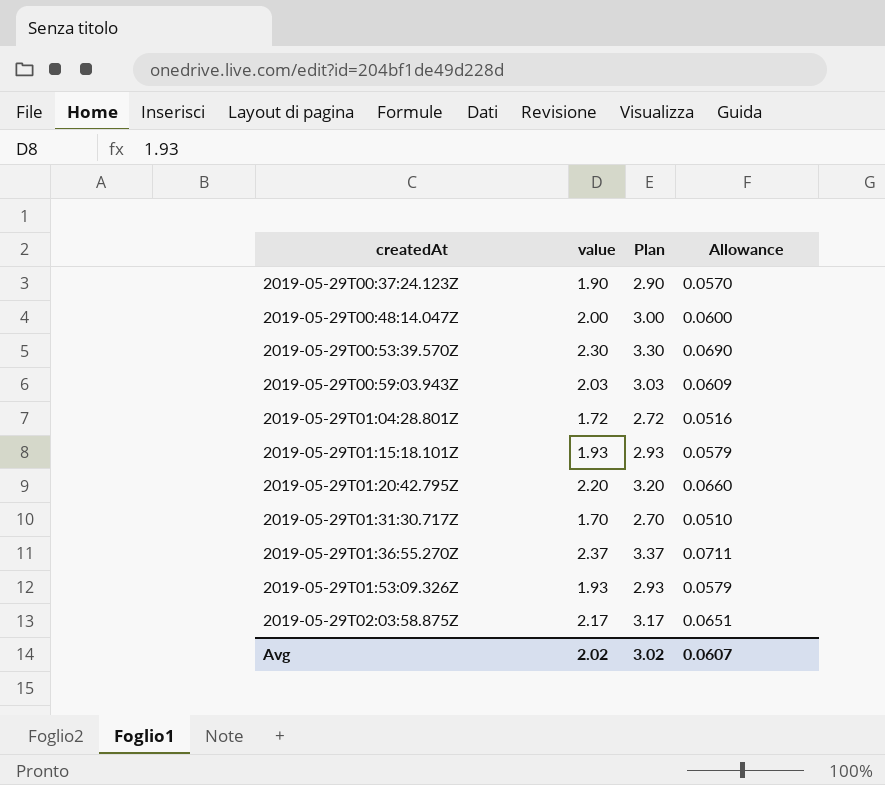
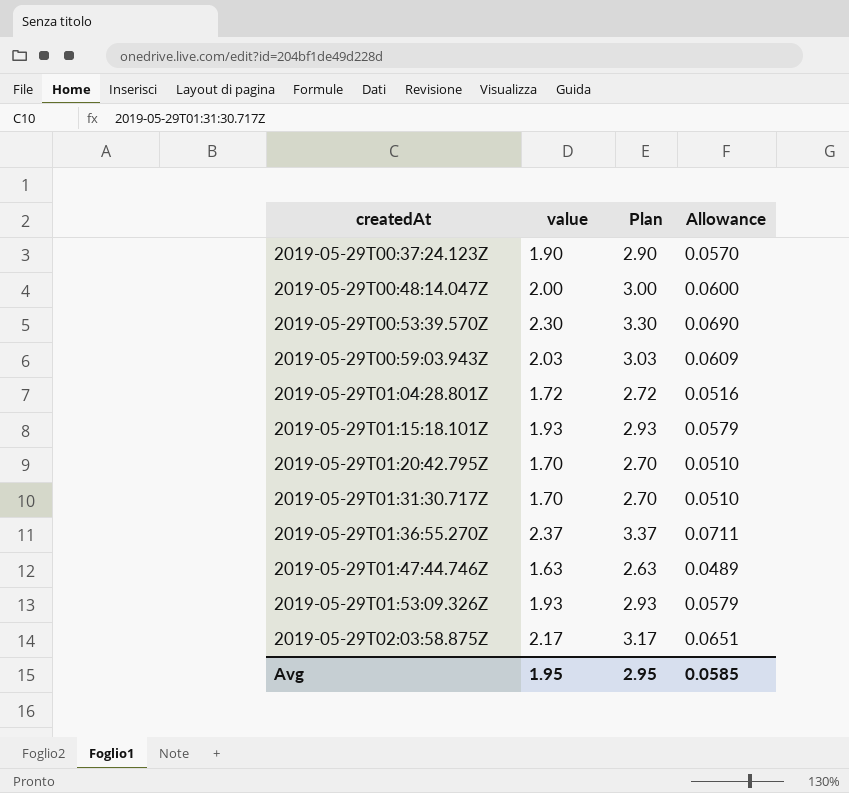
2019-05-29T01:20:42.795Z | value: 2.20 -> 1.70
2019-05-29T01:20:42.795Z | Plan: 3.20 -> 2.70
2019-05-29T01:20:42.795Z | Allowance: 0.0660 -> 0.0510
row 2019-05-29T01:47:44.746Z: none -> 1.63 | 2.63 | 0.0489
Avg | value: 2.02 -> 1.95
Avg | Plan: 3.02 -> 2.95
Avg | Allowance: 0.0607 -> 0.0585

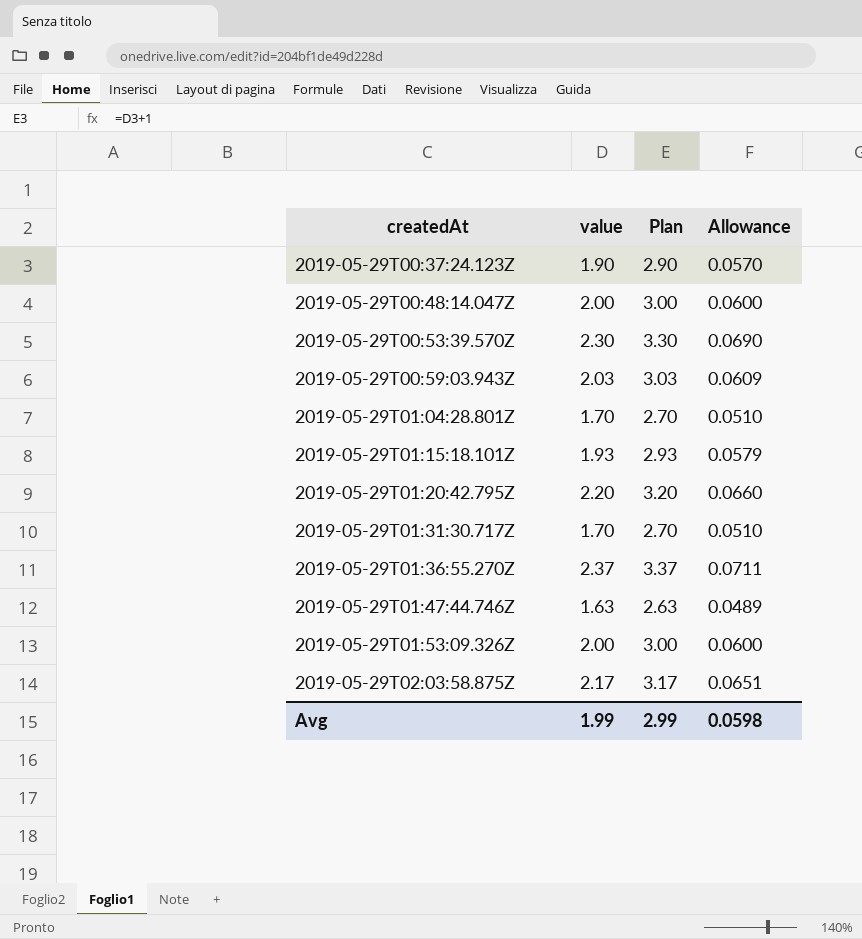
2019-05-29T01:04:28.801Z | value: 1.72 -> 1.70
2019-05-29T01:04:28.801Z | Plan: 2.72 -> 2.70
2019-05-29T01:04:28.801Z | Allowance: 0.0516 -> 0.0510
2019-05-29T01:20:42.795Z | value: 1.70 -> 2.20
2019-05-29T01:20:42.795Z | Plan: 2.70 -> 3.20
2019-05-29T01:20:42.795Z | Allowance: 0.0510 -> 0.0660
2019-05-29T01:53:09.326Z | value: 1.93 -> 2.00
2019-05-29T01:53:09.326Z | Plan: 2.93 -> 3.00
2019-05-29T01:53:09.326Z | Allowance: 0.0579 -> 0.0600
Avg | value: 1.95 -> 1.99
Avg | Plan: 2.95 -> 2.99
Avg | Allowance: 0.0585 -> 0.0598

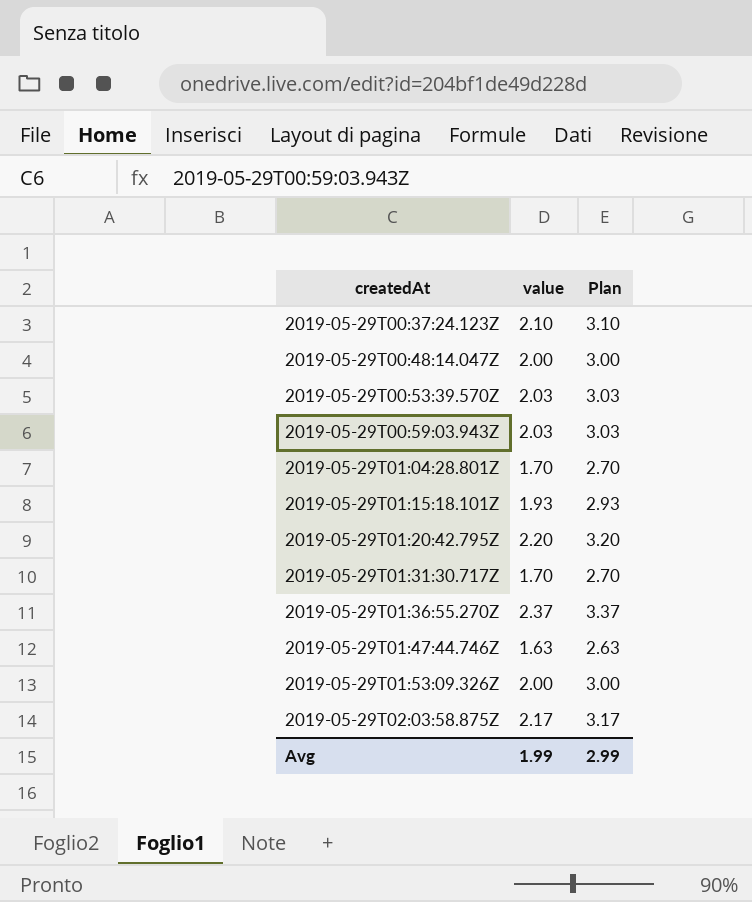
column Allowance | formula: [value] * 0.03 -> none
2019-05-29T00:37:24.123Z | value: 1.90 -> 2.10
2019-05-29T00:37:24.123Z | Plan: 2.90 -> 3.10
2019-05-29T00:53:39.570Z | value: 2.30 -> 2.03
2019-05-29T00:53:39.570Z | Plan: 3.30 -> 3.03

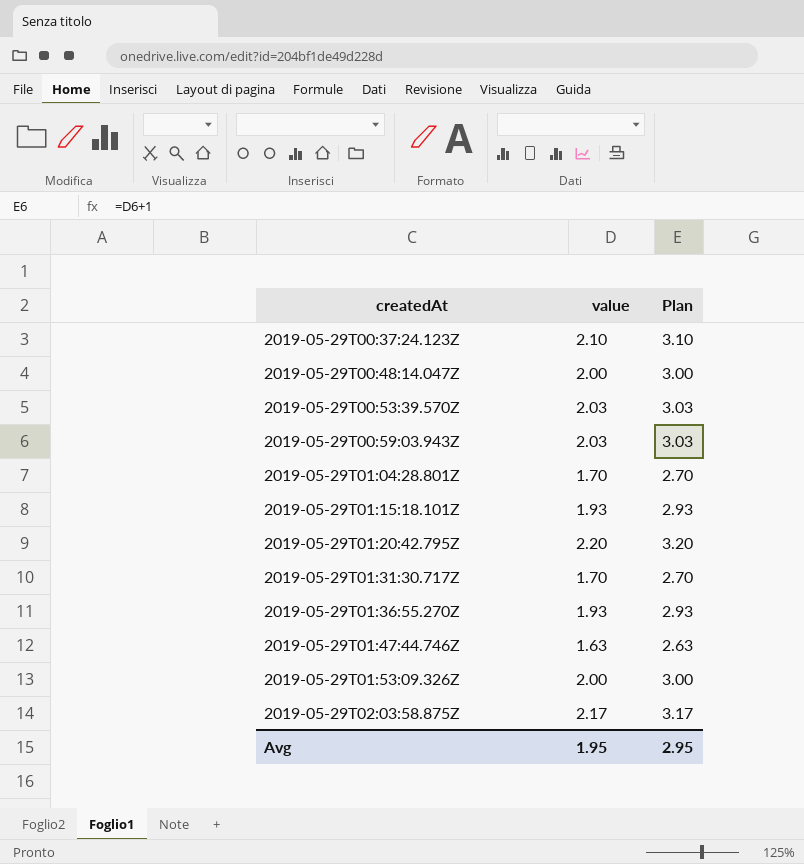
2019-05-29T01:36:55.270Z | value: 2.37 -> 1.93
2019-05-29T01:36:55.270Z | Plan: 3.37 -> 2.93
Avg | value: 1.99 -> 1.95
Avg | Plan: 2.99 -> 2.95

